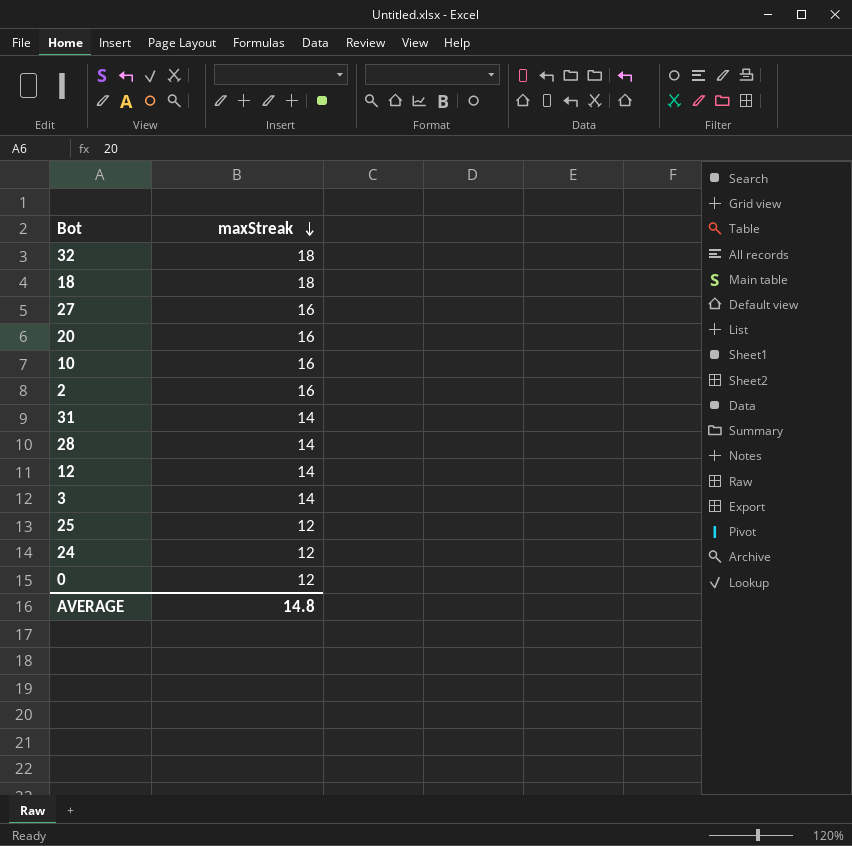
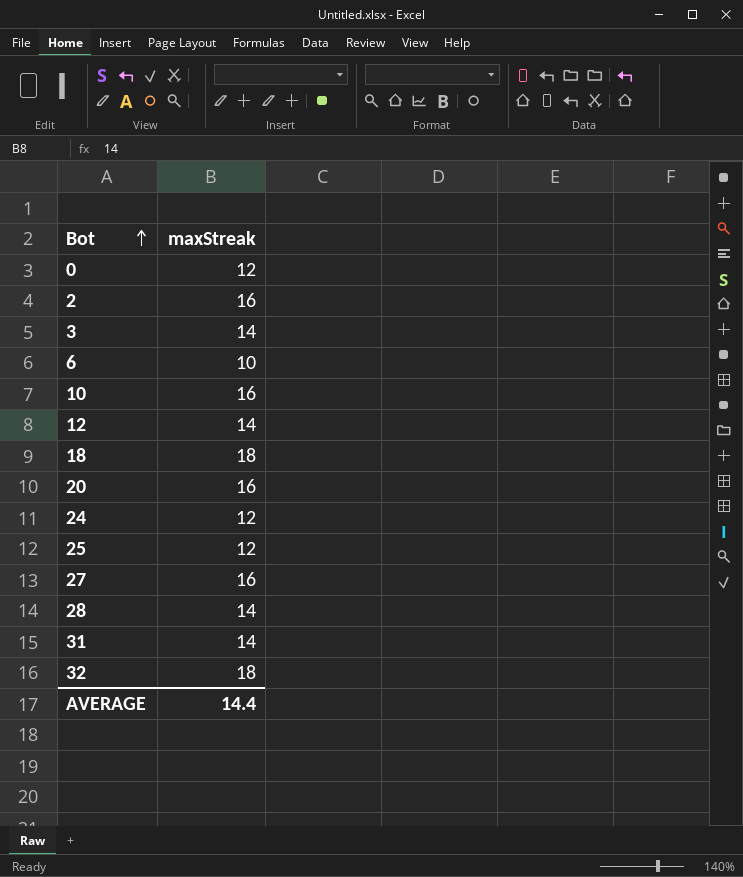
row order: maxStreak descending -> Bot ascending
row 6: none -> 10
AVERAGE | maxStreak: 14.8 -> 14.4

